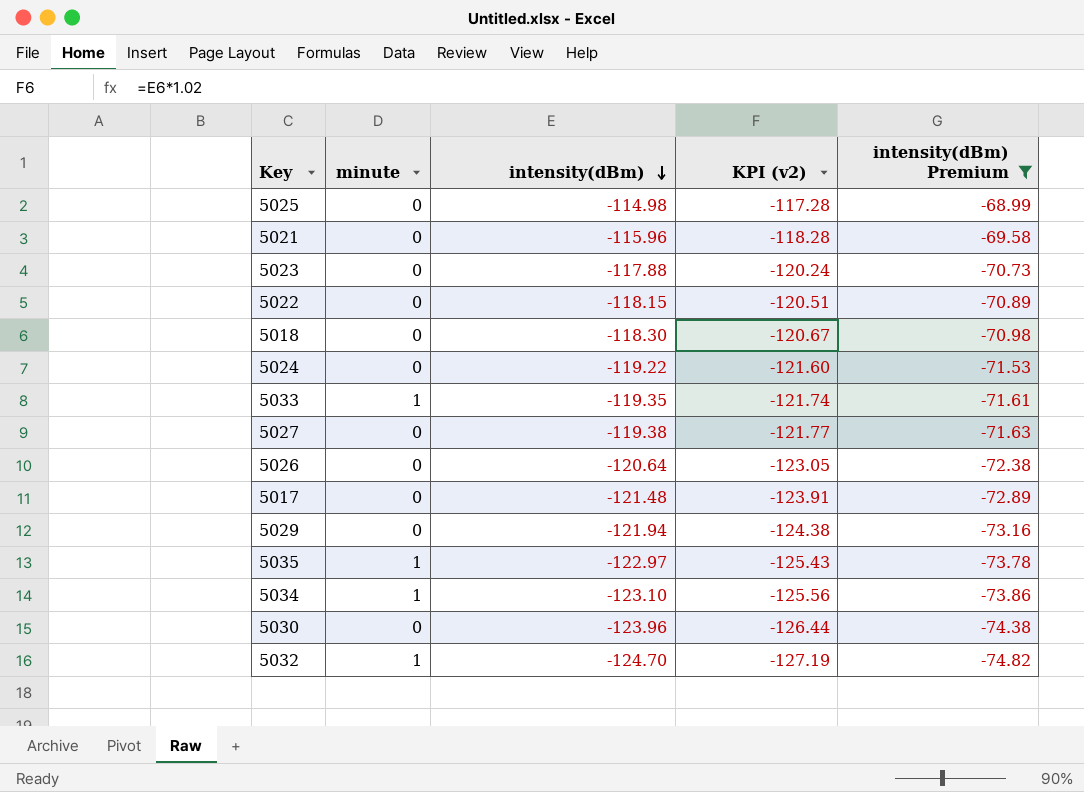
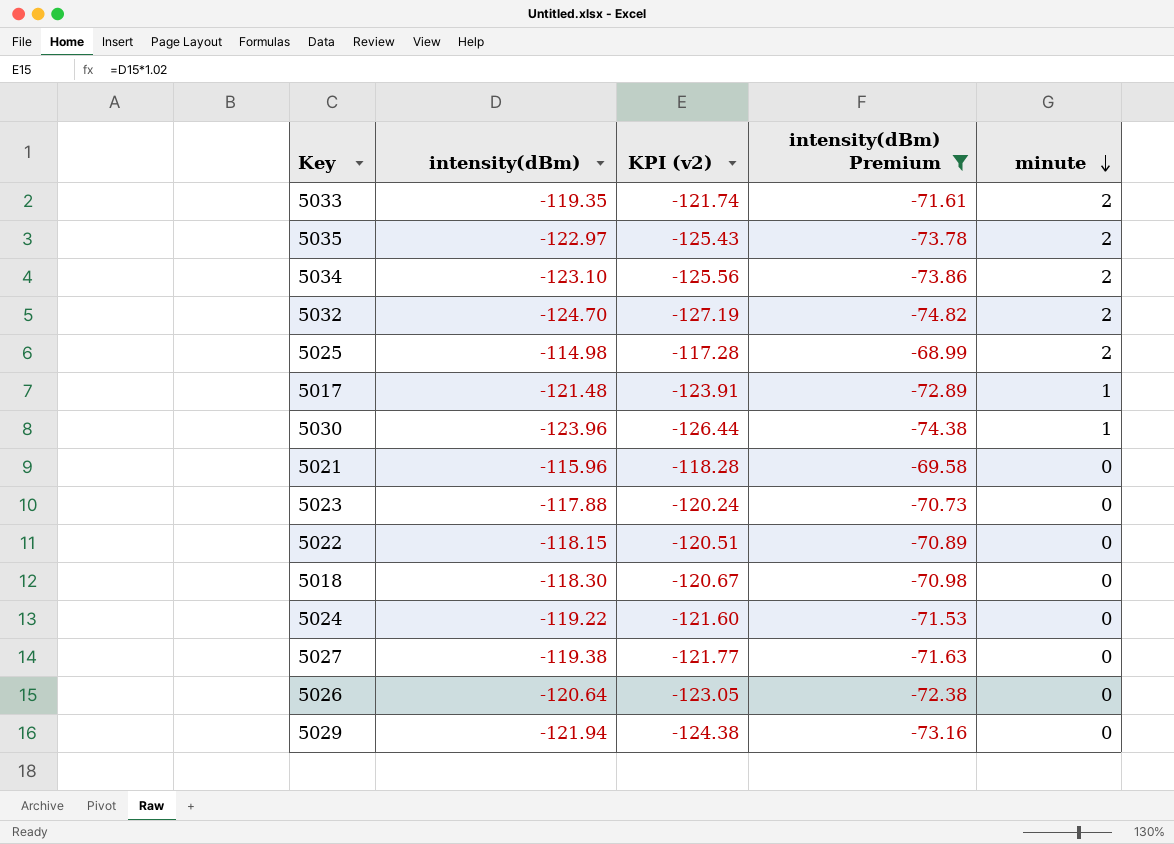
row order: intensity(dBm) descending -> minute descending
column minute | position: 2 -> 5
5033 | minute: 1 -> 2
5035 | minute: 1 -> 2
5034 | minute: 1 -> 2
5032 | minute: 1 -> 2
5025 | minute: 0 -> 2
5017 | minute: 0 -> 1
5030 | minute: 0 -> 1

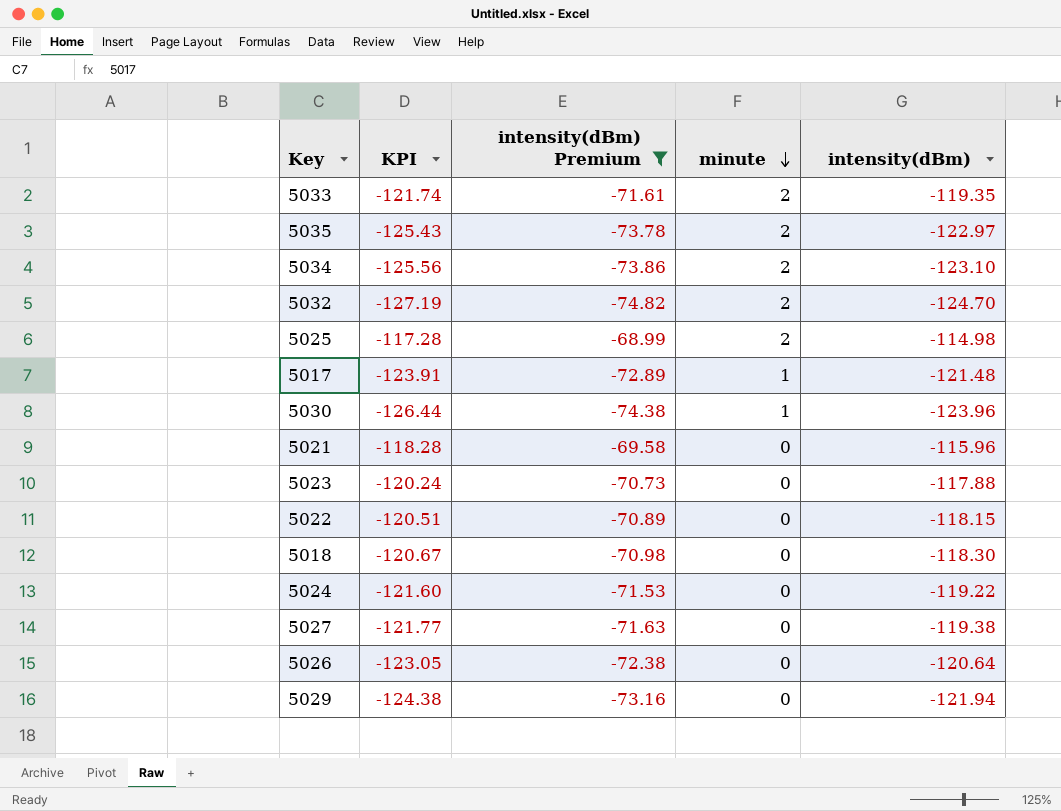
column name: KPI (v2) -> KPI
column intensity(dBm) | position: 2 -> 5

